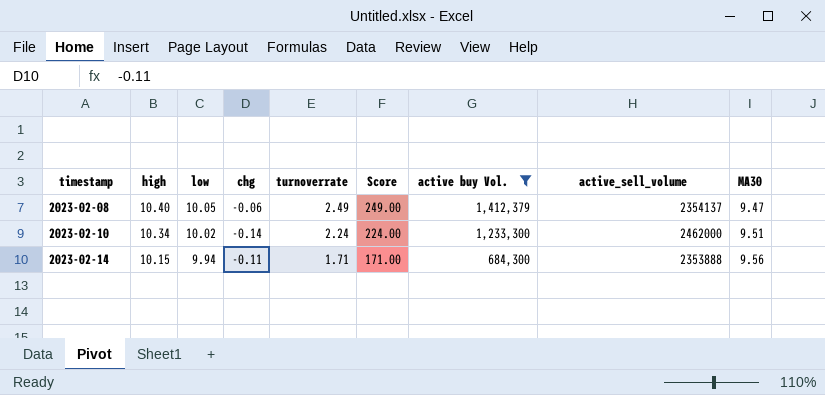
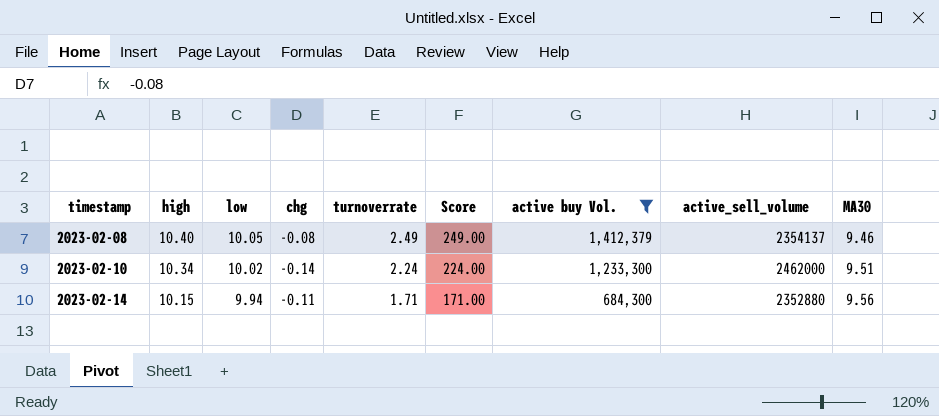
2023-02-08 | chg: -0.06 -> -0.08
2023-02-08 | MA30: 9.47 -> 9.46
2023-02-14 | active_sell_volume: 2353888 -> 2352880

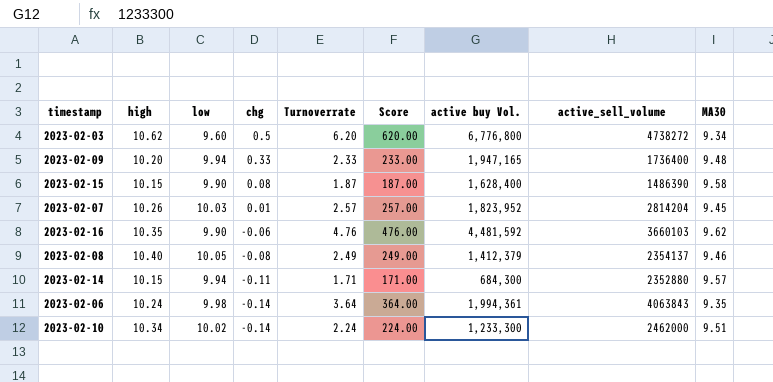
filter: active buy Vol. <= 1,412,379 -> none
row order: timestamp ascending -> chg descending
column name: turnoverrate -> Turnoverrate
2023-02-14 | MA30: 9.56 -> 9.57

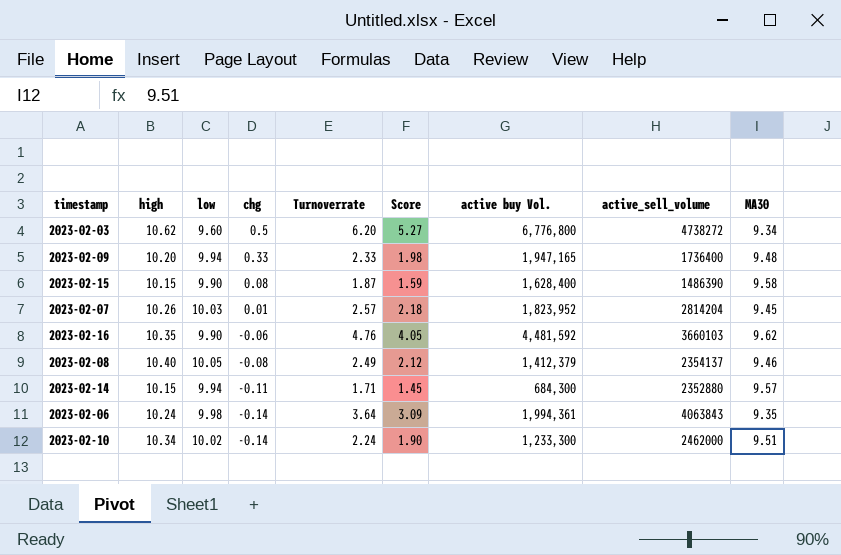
column Score | formula: [Turnoverrate] * 100 -> [Turnoverrate] * 0.85

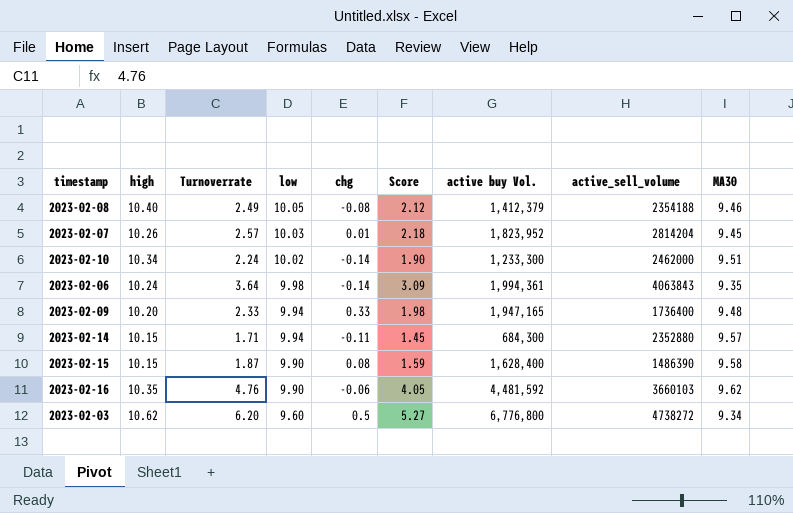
row order: chg descending -> low descending
column Turnoverrate | position: 5 -> 3
2023-02-08 | active_sell_volume: 2354137 -> 2354188

